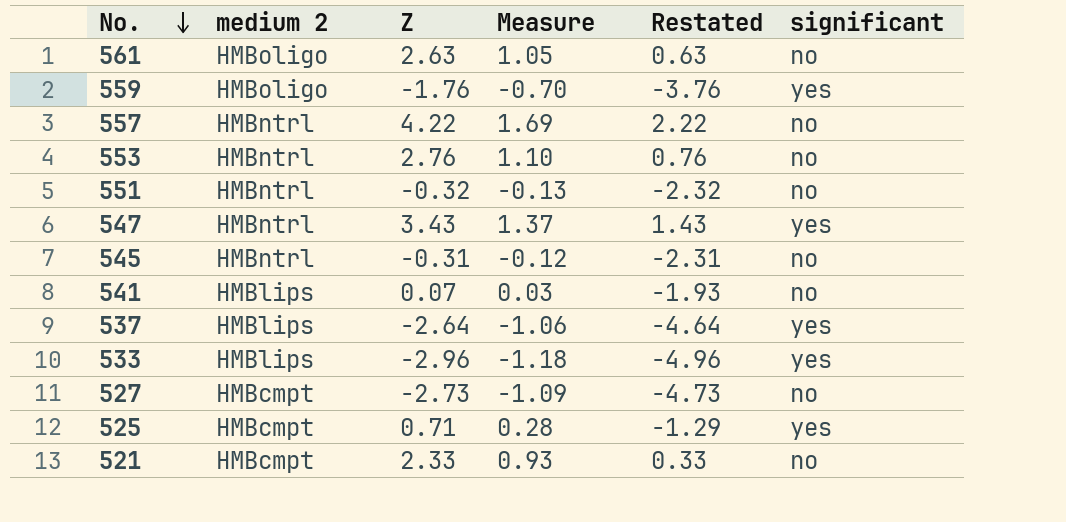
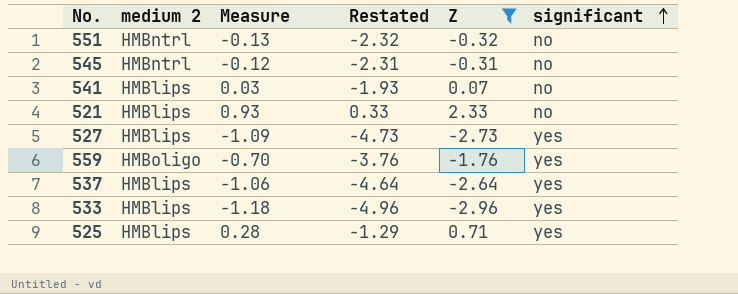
filter: none -> Z <= 2.33
row order: No. descending -> significant ascending
column Z | position: 3 -> 5
521 | medium 2: HMBcmpt -> HMBlips
527 | medium 2: HMBcmpt -> HMBlips
527 | significant: no -> yes
525 | medium 2: HMBcmpt -> HMBlips

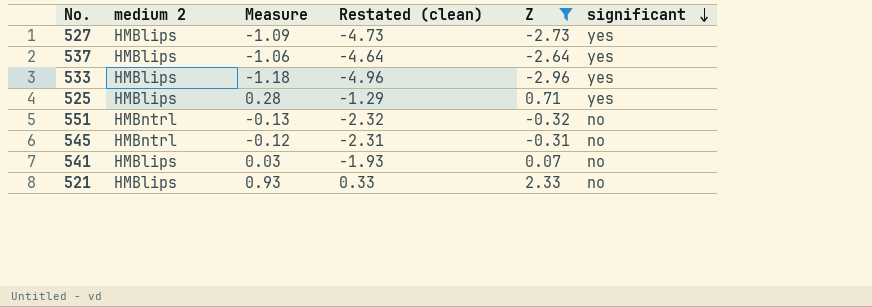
row order: significant ascending -> significant descending
column name: Restated -> Restated (clean)
row 559: HMBoligo | -0.70 | -3.76 | -1.76 | yes -> none

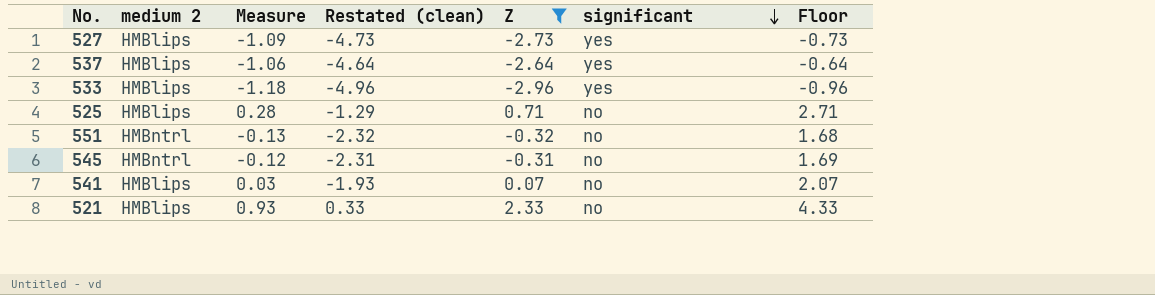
column Floor | formula: none -> [Z] + 2
525 | significant: yes -> no

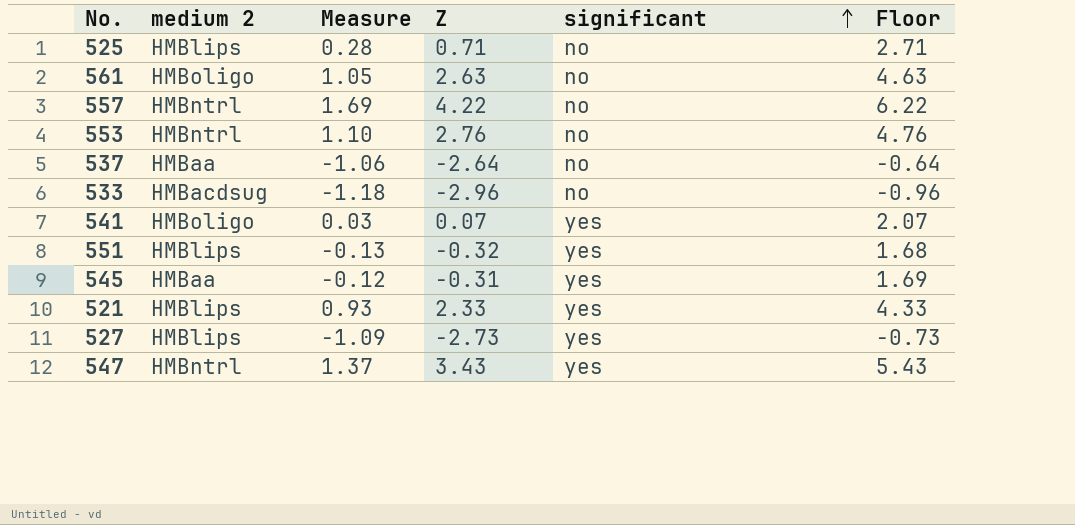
filter: Z <= 2.33 -> none
row order: significant descending -> significant ascending
column Restated (clean) | formula: [Z] - 2 -> none
537 | medium 2: HMBlips -> HMBaa
537 | significant: yes -> no
533 | medium 2: HMBlips -> HMBacdsug
533 | significant: yes -> no
541 | medium 2: HMBlips -> HMBoligo
541 | significant: no -> yes
551 | medium 2: HMBntrl -> HMBlips
551 | significant: no -> yes
545 | medium 2: HMBntrl -> HMBaa
545 | significant: no -> yes
521 | significant: no -> yes

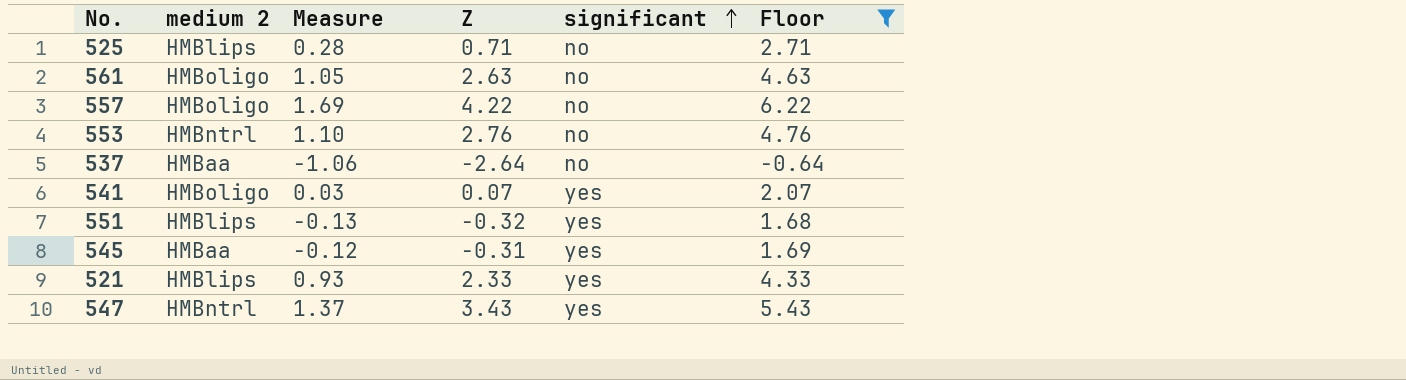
filter: none -> Floor >= -0.64
557 | medium 2: HMBntrl -> HMBoligo

